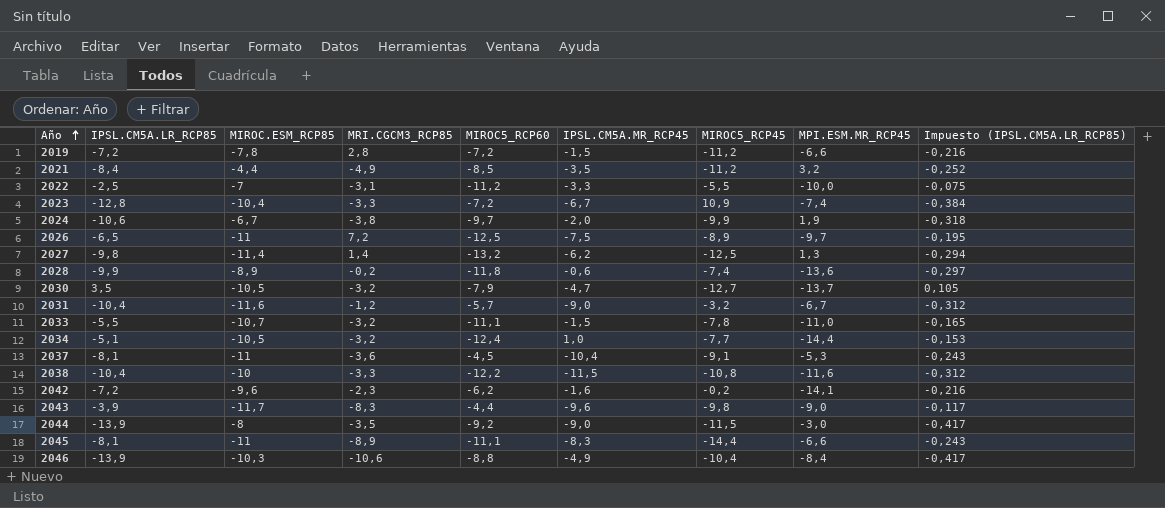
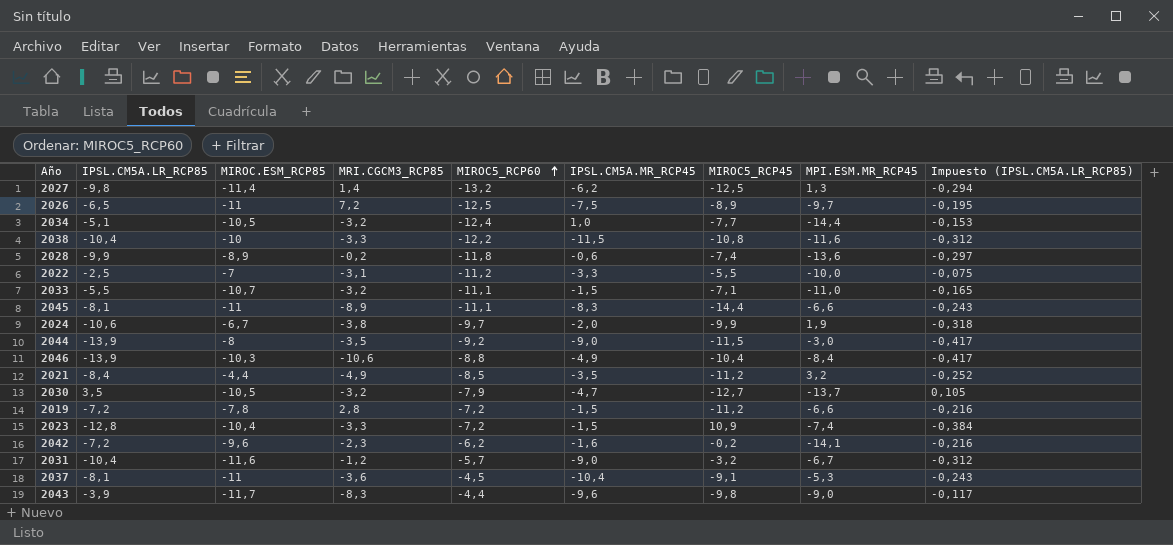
row order: Año ascending -> MIROC5_RCP60 ascending
2033 | MIROC5_RCP45: -7,8 -> -7,1
2023 | IPSL.CM5A.MR_RCP45: -6,7 -> -1,5

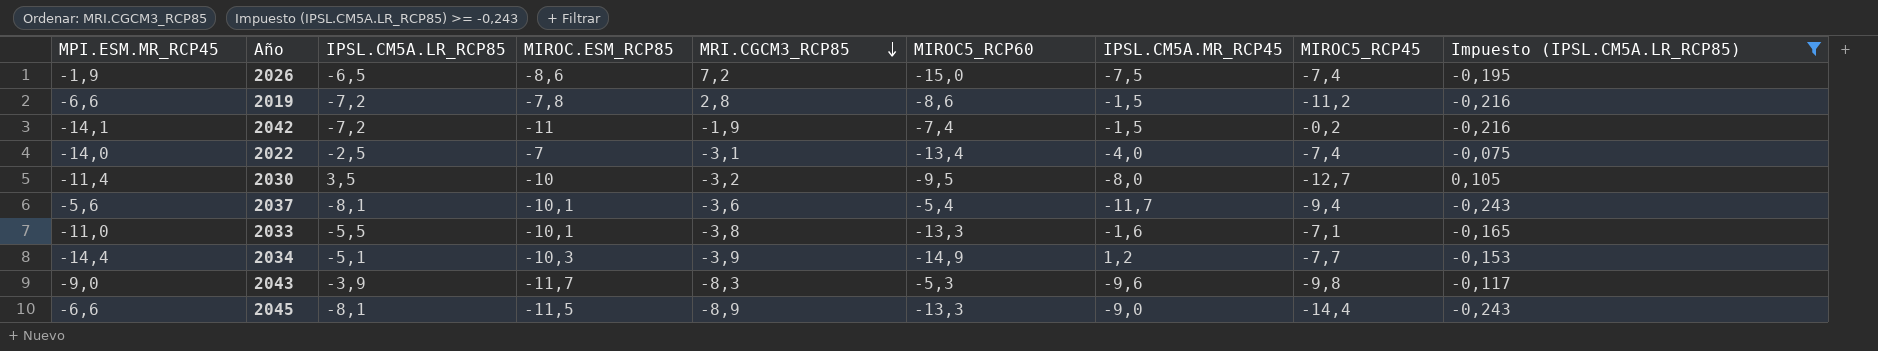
filter: none -> Impuesto (IPSL.CM5A.LR_RCP85) >= -0,243
row order: MIROC5_RCP60 ascending -> MRI.CGCM3_RCP85 descending
column MPI.ESM.MR_RCP45 | position: 8 -> 1
2026 | MPI.ESM.MR_RCP45: -9,7 -> -1,9
2026 | MIROC.ESM_RCP85: -11 -> -8,6
2026 | MIROC5_RCP60: -12,5 -> -15,0
2026 | MIROC5_RCP45: -8,9 -> -7,4
2019 | MIROC5_RCP60: -7,2 -> -8,6
2042 | MIROC.ESM_RCP85: -9,6 -> -11
2042 | MRI.CGCM3_RCP85: -2,3 -> -1,9
2042 | MIROC5_RCP60: -6,2 -> -7,4
2042 | IPSL.CM5A.MR_RCP45: -1,6 -> -1,5
2022 | MPI.ESM.MR_RCP45: -10,0 -> -14,0
2022 | MIROC5_RCP60: -11,2 -> -13,4
2022 | IPSL.CM5A.MR_RCP45: -3,3 -> -4,0
2022 | MIROC5_RCP45: -5,5 -> -7,4
2030 | MPI.ESM.MR_RCP45: -13,7 -> -11,4
2030 | MIROC.ESM_RCP85: -10,5 -> -10
2030 | MIROC5_RCP60: -7,9 -> -9,5
2030 | IPSL.CM5A.MR_RCP45: -4,7 -> -8,0
2037 | MPI.ESM.MR_RCP45: -5,3 -> -5,6
2037 | MIROC.ESM_RCP85: -11 -> -10,1
2037 | MIROC5_RCP60: -4,5 -> -5,4
2037 | IPSL.CM5A.MR_RCP45: -10,4 -> -11,7
2037 | MIROC5_RCP45: -9,1 -> -9,4
2033 | MIROC.ESM_RCP85: -10,7 -> -10,1
2033 | MRI.CGCM3_RCP85: -3,2 -> -3,8
2033 | MIROC5_RCP60: -11,1 -> -13,3
2033 | IPSL.CM5A.MR_RCP45: -1,5 -> -1,6
2034 | MIROC.ESM_RCP85: -10,5 -> -10,3
2034 | MRI.CGCM3_RCP85: -3,2 -> -3,9
2034 | MIROC5_RCP60: -12,4 -> -14,9
2034 | IPSL.CM5A.MR_RCP45: 1,0 -> 1,2
2043 | MIROC5_RCP60: -4,4 -> -5,3
2045 | MIROC.ESM_RCP85: -11 -> -11,5
2045 | MIROC5_RCP60: -11,1 -> -13,3
2045 | IPSL.CM5A.MR_RCP45: -8,3 -> -9,0

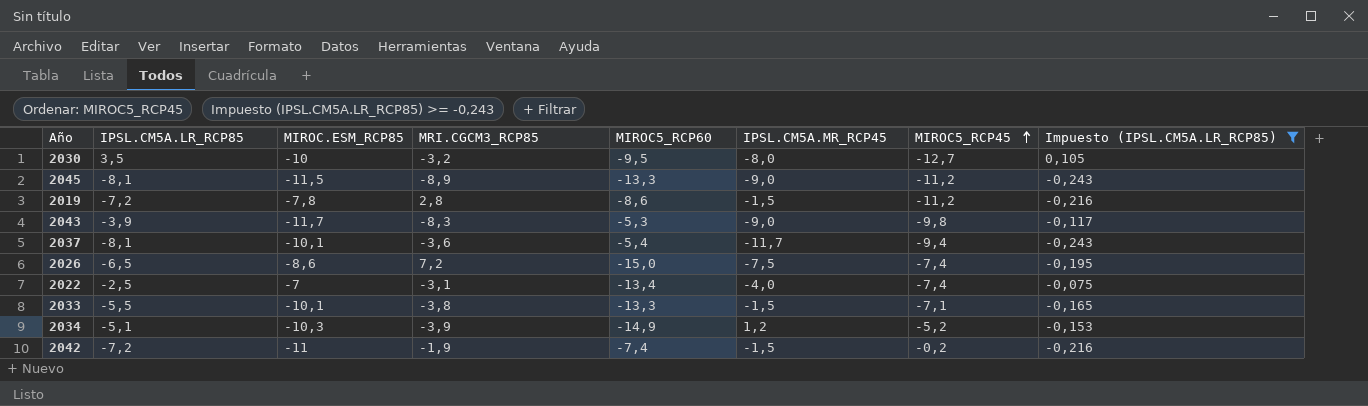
row order: MRI.CGCM3_RCP85 descending -> MIROC5_RCP45 ascending
column MPI.ESM.MR_RCP45 | position: 1 -> none
2045 | MIROC5_RCP45: -14,4 -> -11,2
2043 | IPSL.CM5A.MR_RCP45: -9,6 -> -9,0
2033 | IPSL.CM5A.MR_RCP45: -1,6 -> -1,5
2034 | MIROC5_RCP45: -7,7 -> -5,2

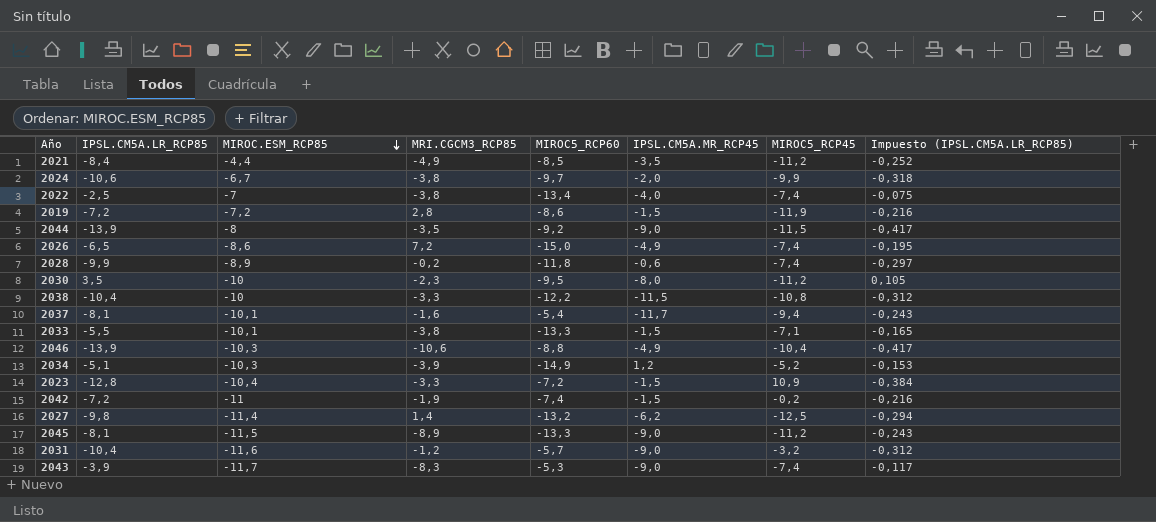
filter: Impuesto (IPSL.CM5A.LR_RCP85) >= -0,243 -> none
row order: MIROC5_RCP45 ascending -> MIROC.ESM_RCP85 descending
2022 | MRI.CGCM3_RCP85: -3,1 -> -3,8
2019 | MIROC.ESM_RCP85: -7,8 -> -7,2
2019 | MIROC5_RCP45: -11,2 -> -11,9
2026 | IPSL.CM5A.MR_RCP45: -7,5 -> -4,9
2030 | MRI.CGCM3_RCP85: -3,2 -> -2,3
2030 | MIROC5_RCP45: -12,7 -> -11,2
2037 | MRI.CGCM3_RCP85: -3,6 -> -1,6
2043 | MIROC5_RCP45: -9,8 -> -7,4

